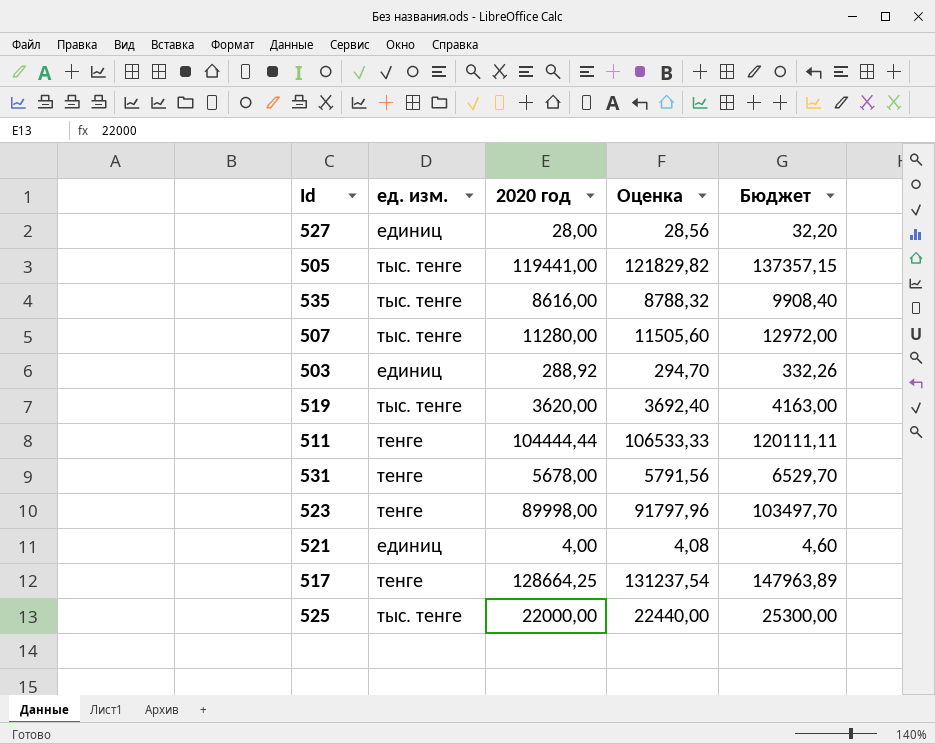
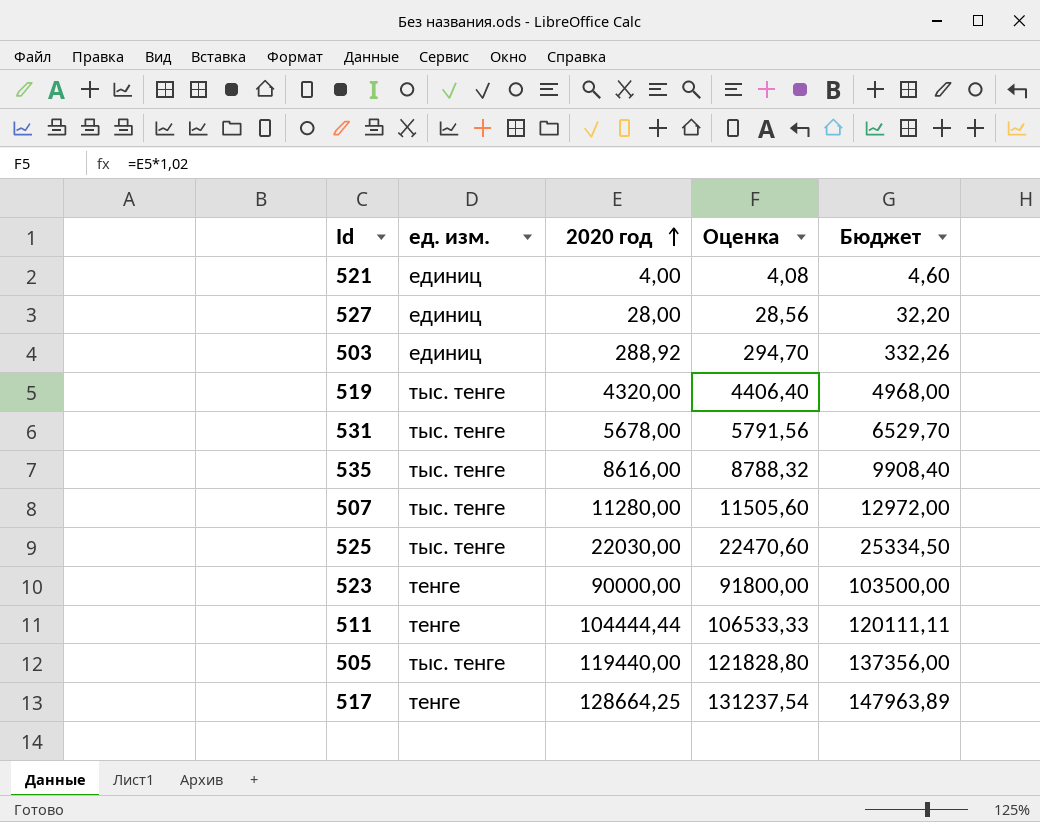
row order: none -> 2020 год ascending
519 | 2020 год: 3620,00 -> 4320,00
519 | Оценка: 3692,40 -> 4406,40
519 | Бюджет: 4163,00 -> 4968,00
531 | ед. изм.: тенге -> тыс. тенге
525 | 2020 год: 22000,00 -> 22030,00
525 | Оценка: 22440,00 -> 22470,60
525 | Бюджет: 25300,00 -> 25334,50
523 | 2020 год: 89998,00 -> 90000,00
523 | Оценка: 91797,96 -> 91800,00
523 | Бюджет: 103497,70 -> 103500,00
505 | 2020 год: 119441,00 -> 119440,00
505 | Оценка: 121829,82 -> 121828,80
505 | Бюджет: 137357,15 -> 137356,00

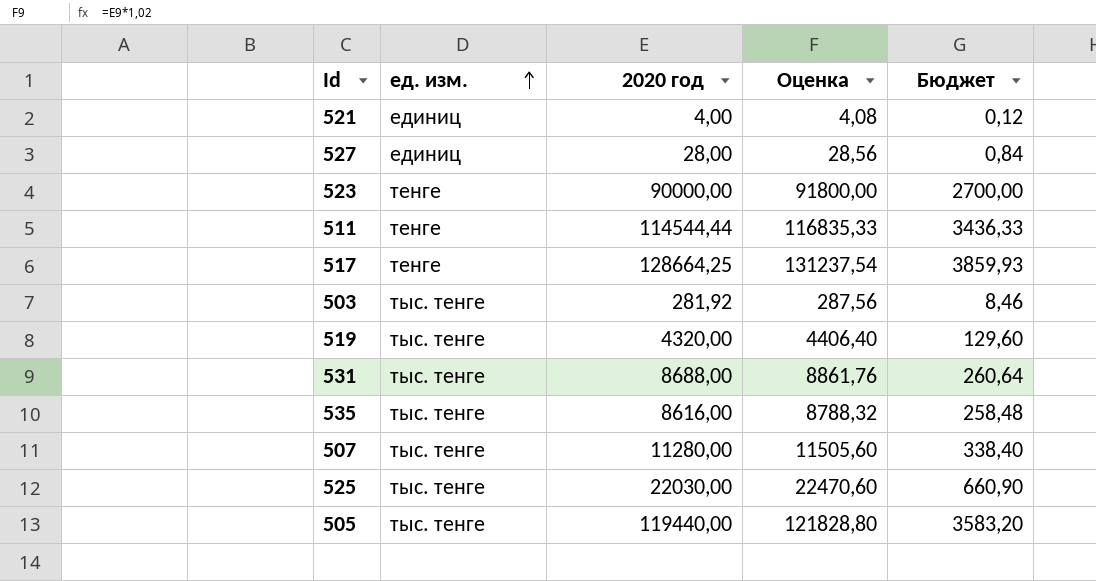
row order: 2020 год ascending -> ед. изм. ascending
column Бюджет | formula: [2020 год] * 1,15 -> [2020 год] * 0,03
511 | 2020 год: 104444,44 -> 114544,44
511 | Оценка: 106533,33 -> 116835,33
503 | ед. изм.: единиц -> тыс. тенге
503 | 2020 год: 288,92 -> 281,92
503 | Оценка: 294,70 -> 287,56
531 | 2020 год: 5678,00 -> 8688,00
531 | Оценка: 5791,56 -> 8861,76

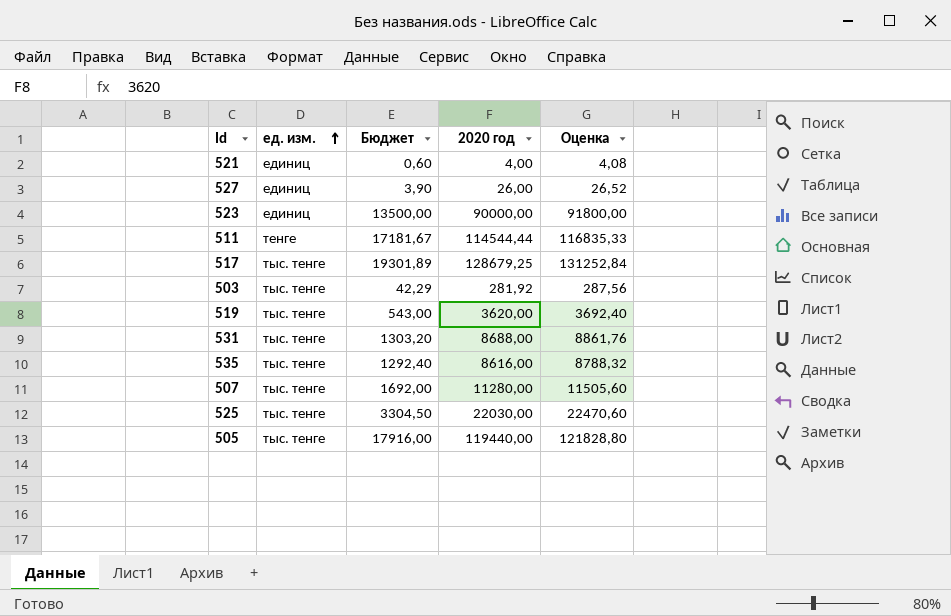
column Бюджет | formula: [2020 год] * 0,03 -> [2020 год] * 0,15
column Бюджет | position: 5 -> 3
527 | 2020 год: 28,00 -> 26,00
527 | Оценка: 28,56 -> 26,52
523 | ед. изм.: тенге -> единиц
517 | ед. изм.: тенге -> тыс. тенге
517 | 2020 год: 128664,25 -> 128679,25
517 | Оценка: 131237,54 -> 131252,84
519 | 2020 год: 4320,00 -> 3620,00
519 | Оценка: 4406,40 -> 3692,40

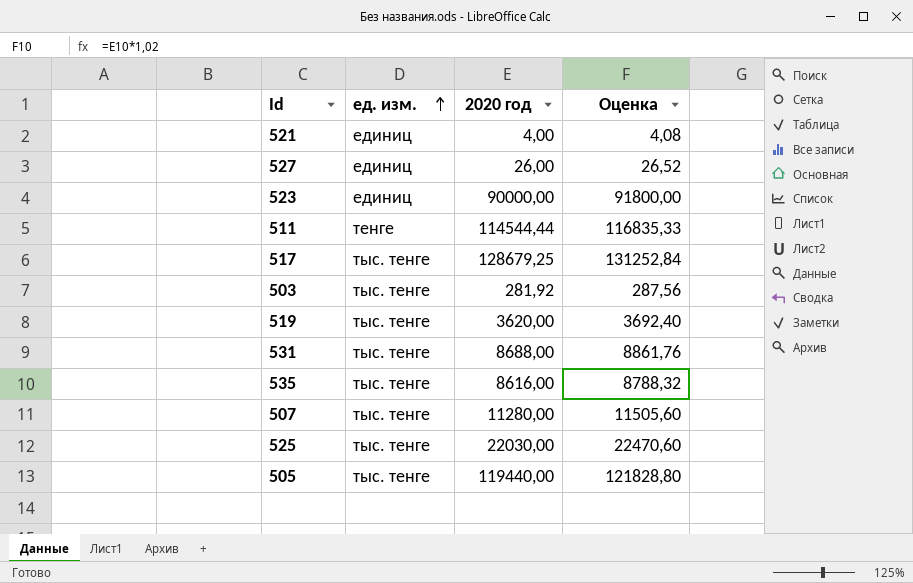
column Бюджет | formula: [2020 год] * 0,15 -> none

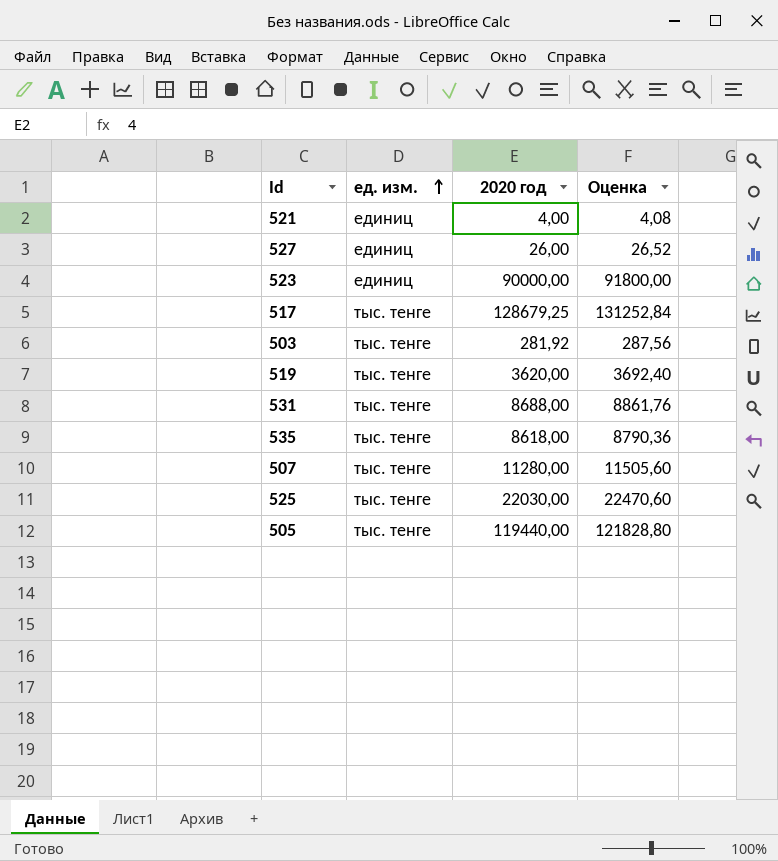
row 511: тенге | 114544,44 | 116835,33 -> none
535 | 2020 год: 8616,00 -> 8618,00
535 | Оценка: 8788,32 -> 8790,36

